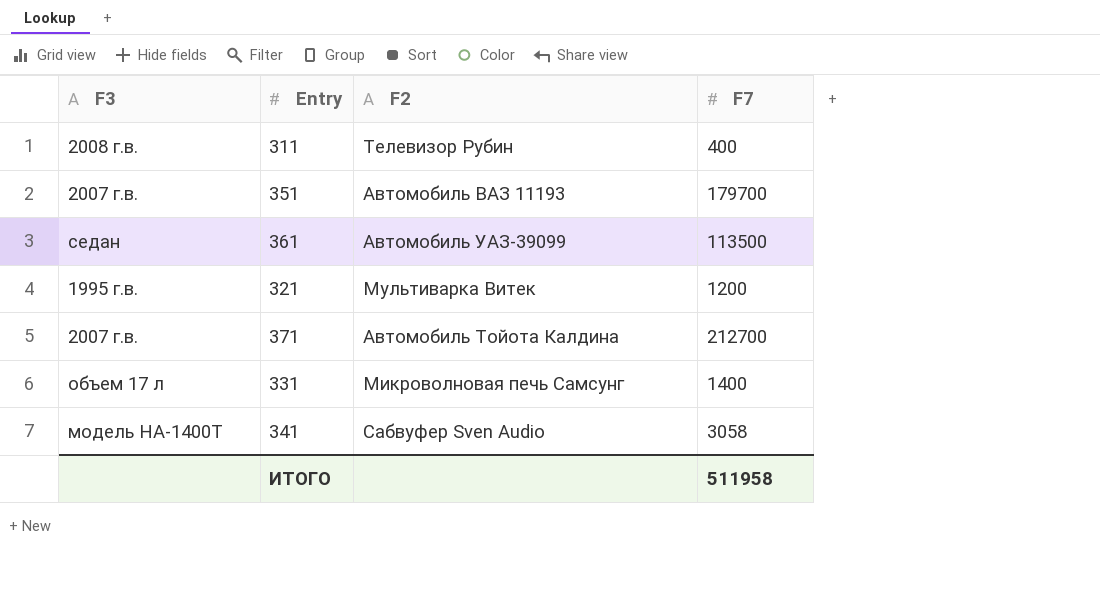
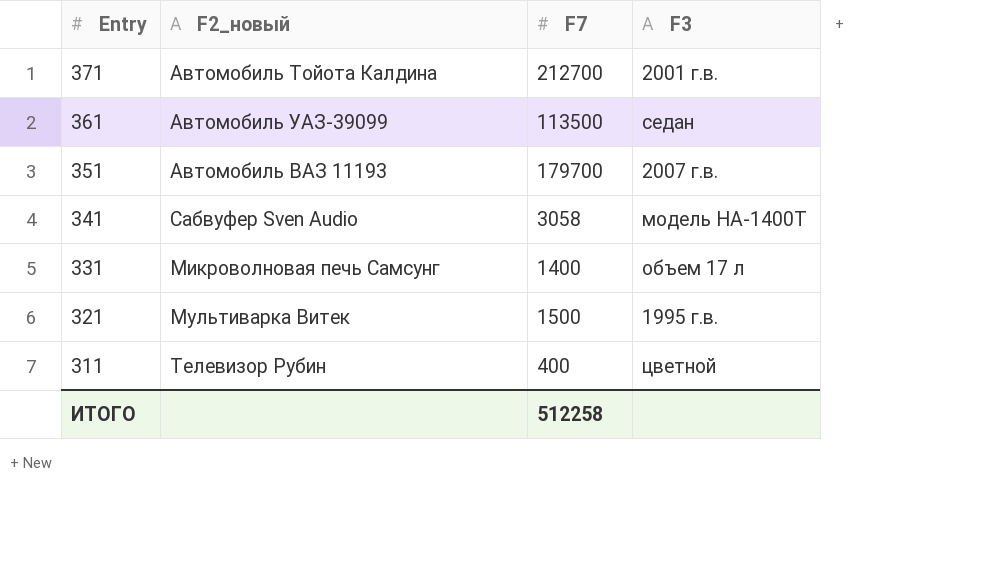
row order: none -> Entry descending
column name: F2 -> F2_новый
column F3 | position: 1 -> 4
371 | F3: 2007 г.в. -> 2001 г.в.
321 | F7: 1200 -> 1500
311 | F3: 2008 г.в. -> цветной
ИТОГО | F7: 511958 -> 512258

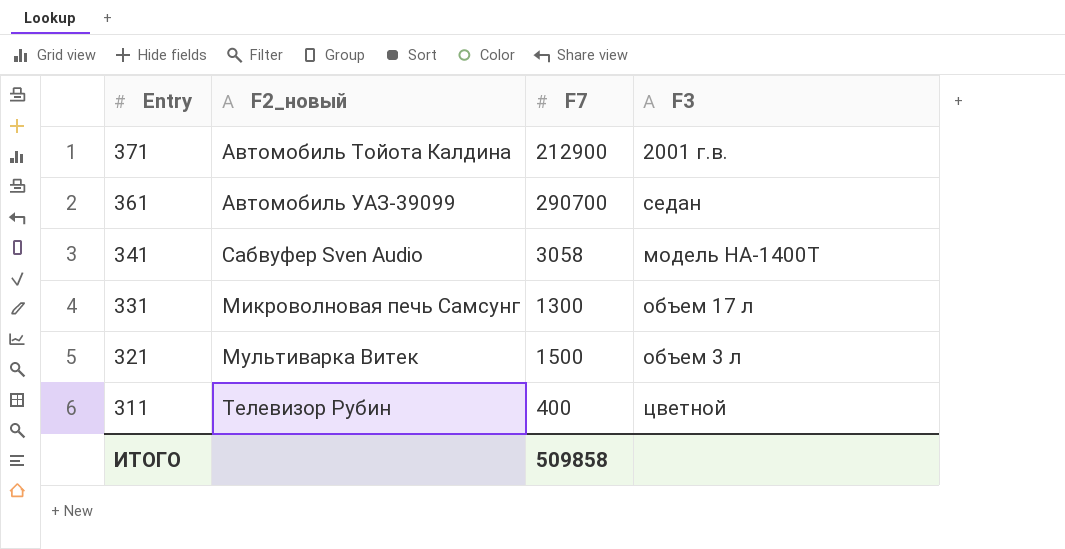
row 351: Автомобиль ВАЗ 11193 | 179700 | 2007 г.в. -> none
371 | F7: 212700 -> 212900
361 | F7: 113500 -> 290700
331 | F7: 1400 -> 1300
321 | F3: 1995 г.в. -> объем 3 л
ИТОГО | F7: 512258 -> 509858

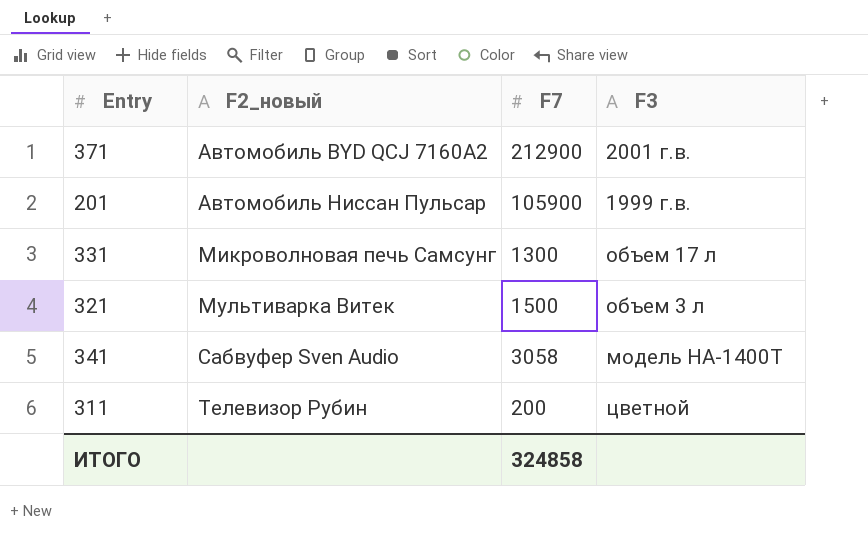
row order: Entry descending -> F2_новый ascending
row 361: Автомобиль УАЗ-39099 | 290700 | седан -> none
371 | F2_новый: Автомобиль Тойота Калдина -> Автомобиль BYD QCJ 7160A2
row 201: none -> Автомобиль Ниссан Пульсар | 105900 | 1999 г.в.
311 | F7: 400 -> 200
ИТОГО | F7: 509858 -> 324858

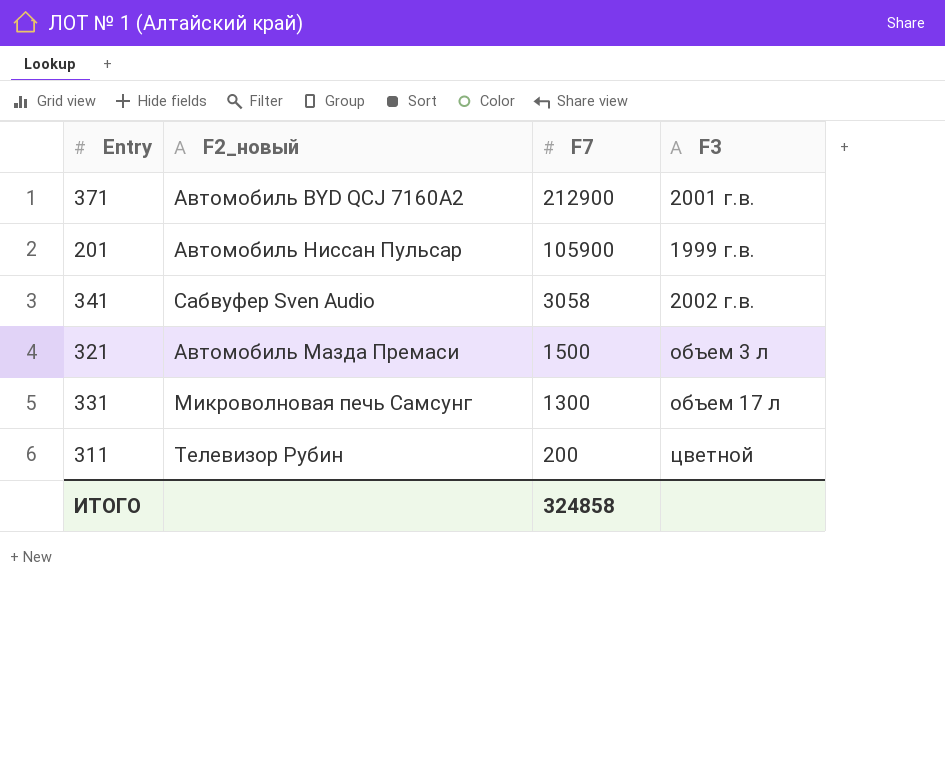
row order: F2_новый ascending -> F7 descending
341 | F3: модель НА-1400Т -> 2002 г.в.
321 | F2_новый: Мультиварка Витек -> Автомобиль Мазда Премаси

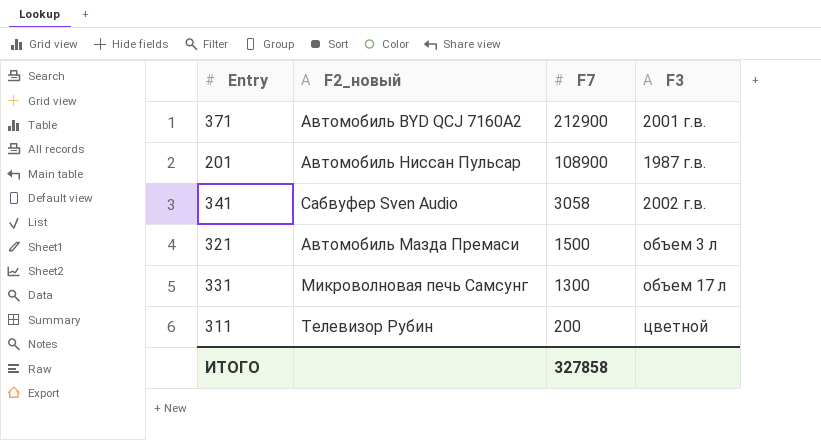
201 | F7: 105900 -> 108900
201 | F3: 1999 г.в. -> 1987 г.в.
ИТОГО | F7: 324858 -> 327858

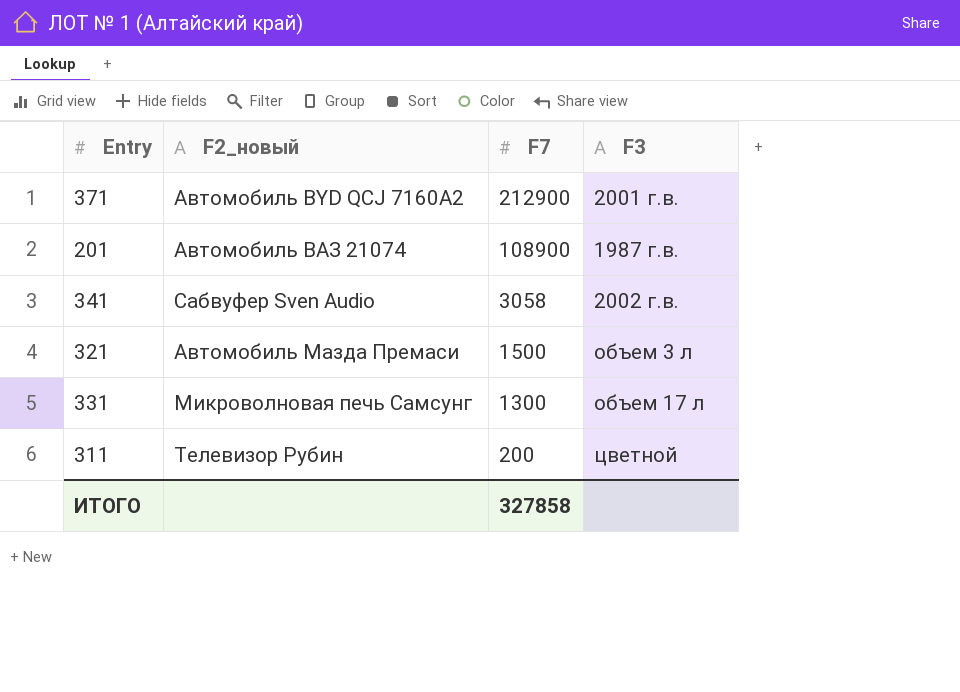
201 | F2_новый: Автомобиль Ниссан Пульсар -> Автомобиль ВАЗ 21074

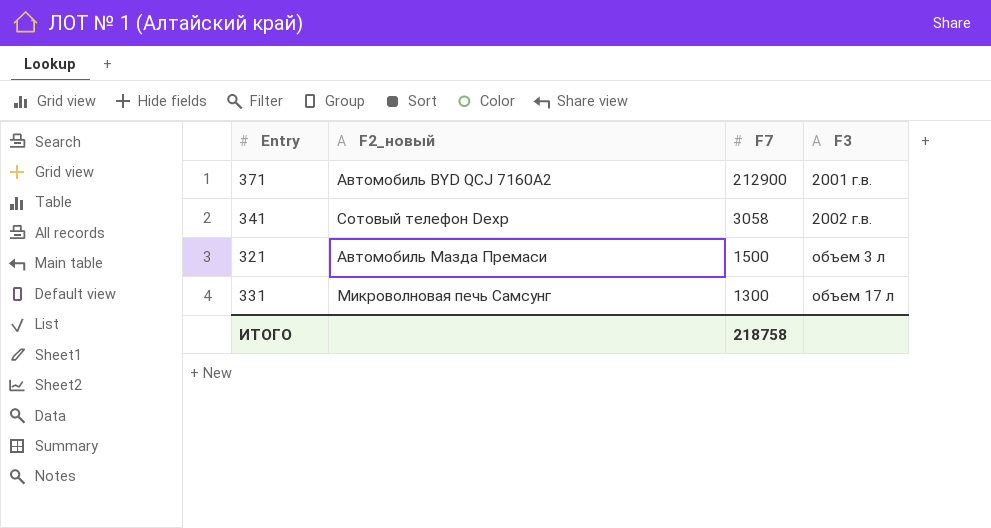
row 201: Автомобиль ВАЗ 21074 | 108900 | 1987 г.в. -> none
row 311: Телевизор Рубин | 200 | цветной -> none
341 | F2_новый: Сабвуфер Sven Audio -> Сотовый телефон Dexp
ИТОГО | F7: 327858 -> 218758

